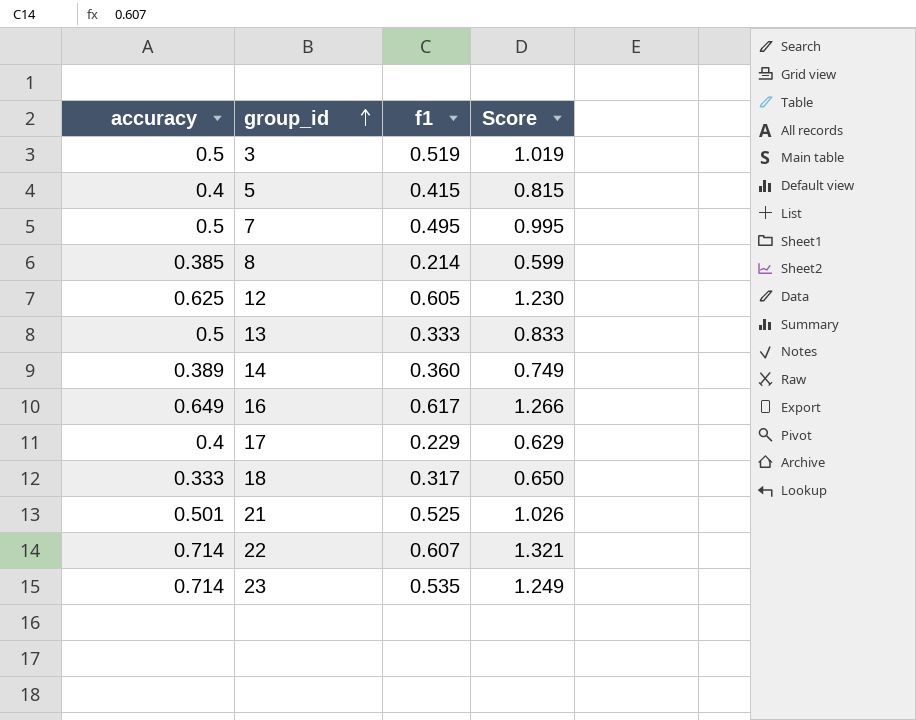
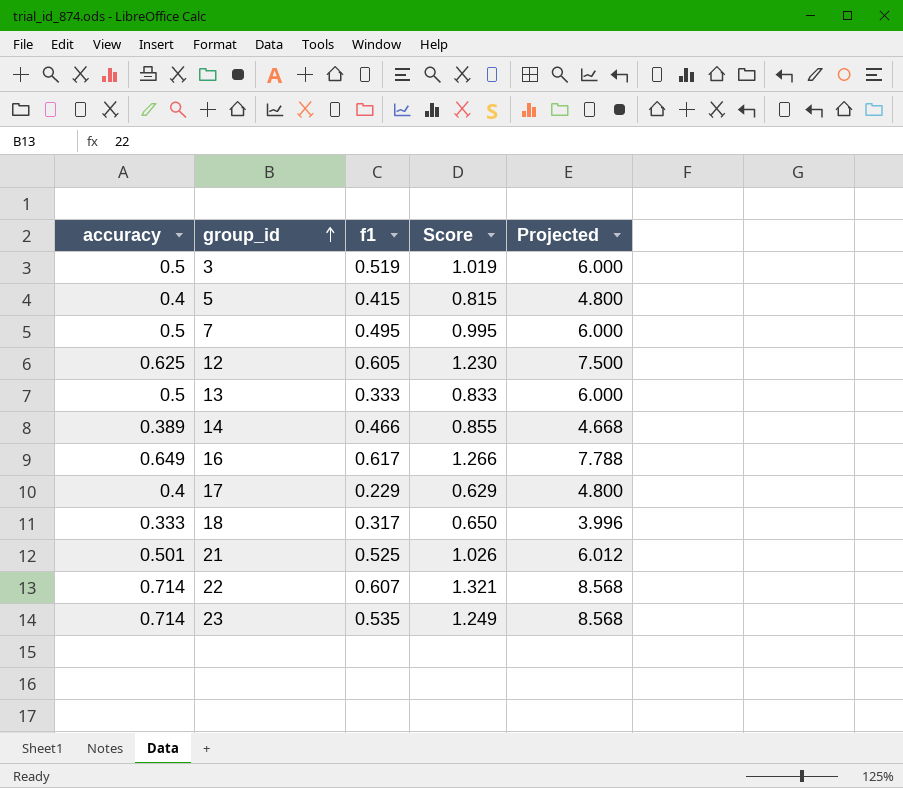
column Projected | formula: none -> [accuracy] * 12
row 8: 0.385 | 0.214 | 0.599 -> none
14 | f1: 0.360 -> 0.466
14 | Score: 0.749 -> 0.855

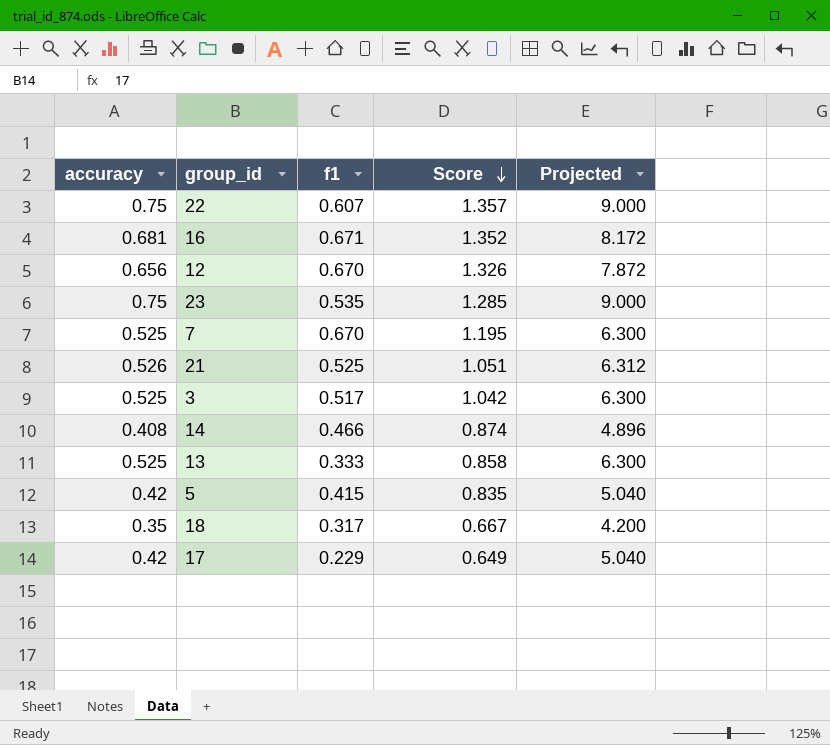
row order: group_id ascending -> Score descending
22 | accuracy: 0.714 -> 0.75
22 | Score: 1.321 -> 1.357
22 | Projected: 8.568 -> 9.000
16 | accuracy: 0.649 -> 0.681
16 | f1: 0.617 -> 0.671
16 | Score: 1.266 -> 1.352
16 | Projected: 7.788 -> 8.172
12 | accuracy: 0.625 -> 0.656
12 | f1: 0.605 -> 0.670
12 | Score: 1.230 -> 1.326
12 | Projected: 7.500 -> 7.872
23 | accuracy: 0.714 -> 0.75
23 | Score: 1.249 -> 1.285
23 | Projected: 8.568 -> 9.000
7 | accuracy: 0.5 -> 0.525
7 | f1: 0.495 -> 0.670
7 | Score: 0.995 -> 1.195
7 | Projected: 6.000 -> 6.300
21 | accuracy: 0.501 -> 0.526
21 | Score: 1.026 -> 1.051
21 | Projected: 6.012 -> 6.312
3 | accuracy: 0.5 -> 0.525
3 | f1: 0.519 -> 0.517
3 | Score: 1.019 -> 1.042
3 | Projected: 6.000 -> 6.300
14 | accuracy: 0.389 -> 0.408
14 | Score: 0.855 -> 0.874
14 | Projected: 4.668 -> 4.896
13 | accuracy: 0.5 -> 0.525
13 | Score: 0.833 -> 0.858
13 | Projected: 6.000 -> 6.300
5 | accuracy: 0.4 -> 0.42
5 | Score: 0.815 -> 0.835
5 | Projected: 4.800 -> 5.040
18 | accuracy: 0.333 -> 0.35
18 | Score: 0.650 -> 0.667
18 | Projected: 3.996 -> 4.200
17 | accuracy: 0.4 -> 0.42
17 | Score: 0.629 -> 0.649
17 | Projected: 4.800 -> 5.040

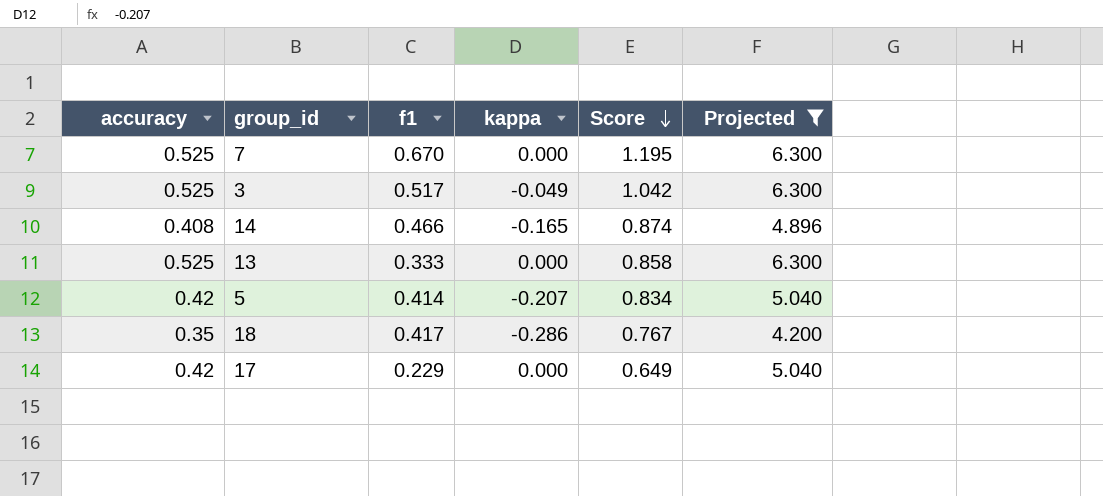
filter: none -> Projected <= 6.300
column kappa | position: none -> 4
5 | f1: 0.415 -> 0.414
5 | Score: 0.835 -> 0.834
18 | f1: 0.317 -> 0.417
18 | Score: 0.667 -> 0.767

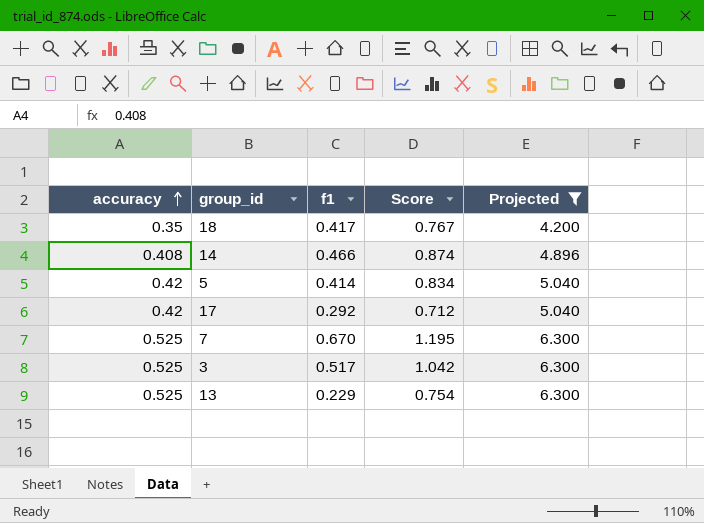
row order: Score descending -> accuracy ascending
column kappa | position: 4 -> none
17 | f1: 0.229 -> 0.292
17 | Score: 0.649 -> 0.712
13 | f1: 0.333 -> 0.229
13 | Score: 0.858 -> 0.754

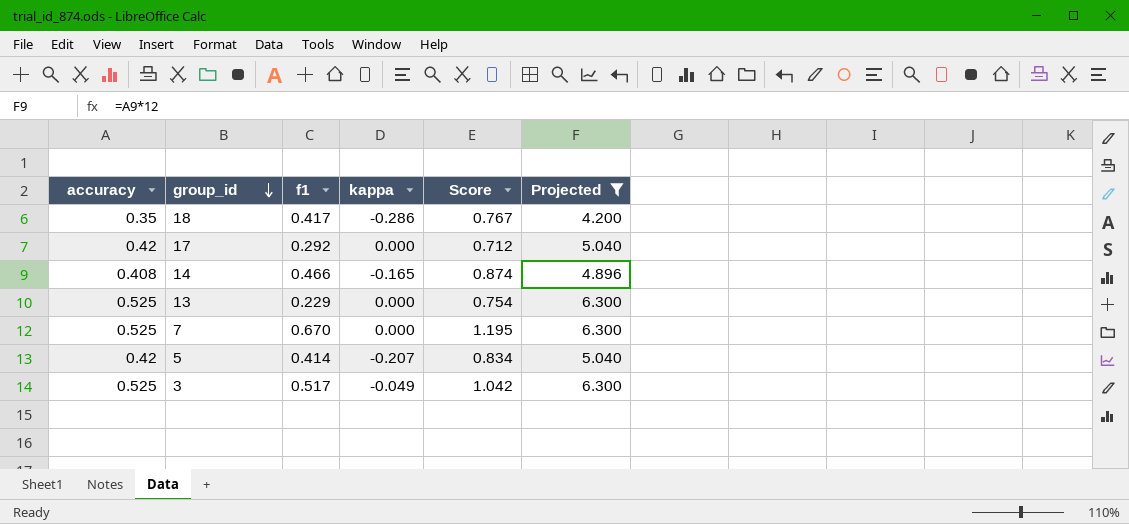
row order: accuracy ascending -> group_id descending
column kappa | position: none -> 4

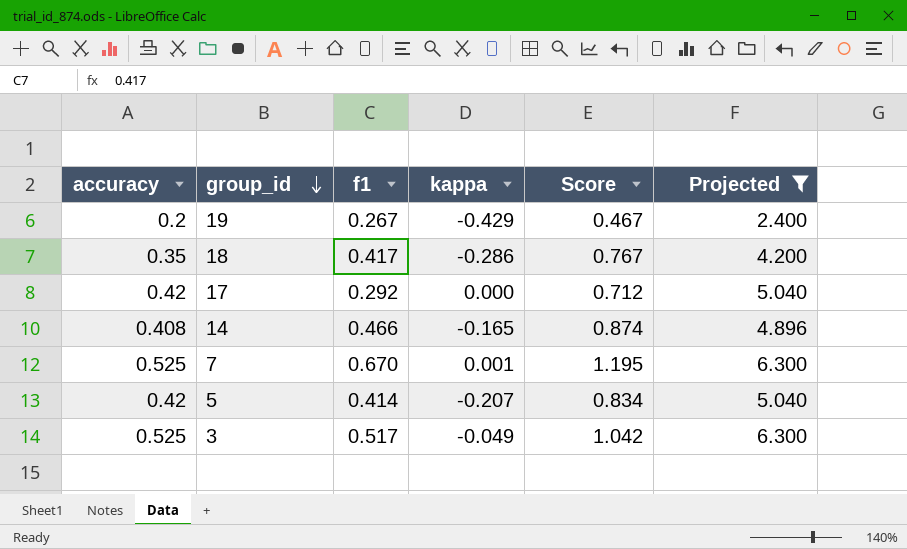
row 13: 0.525 | 0.229 | 0.000 | 0.754 | 6.300 -> none
row 19: none -> 0.2 | 0.267 | -0.429 | 0.467 | 2.400
7 | kappa: 0.000 -> 0.001

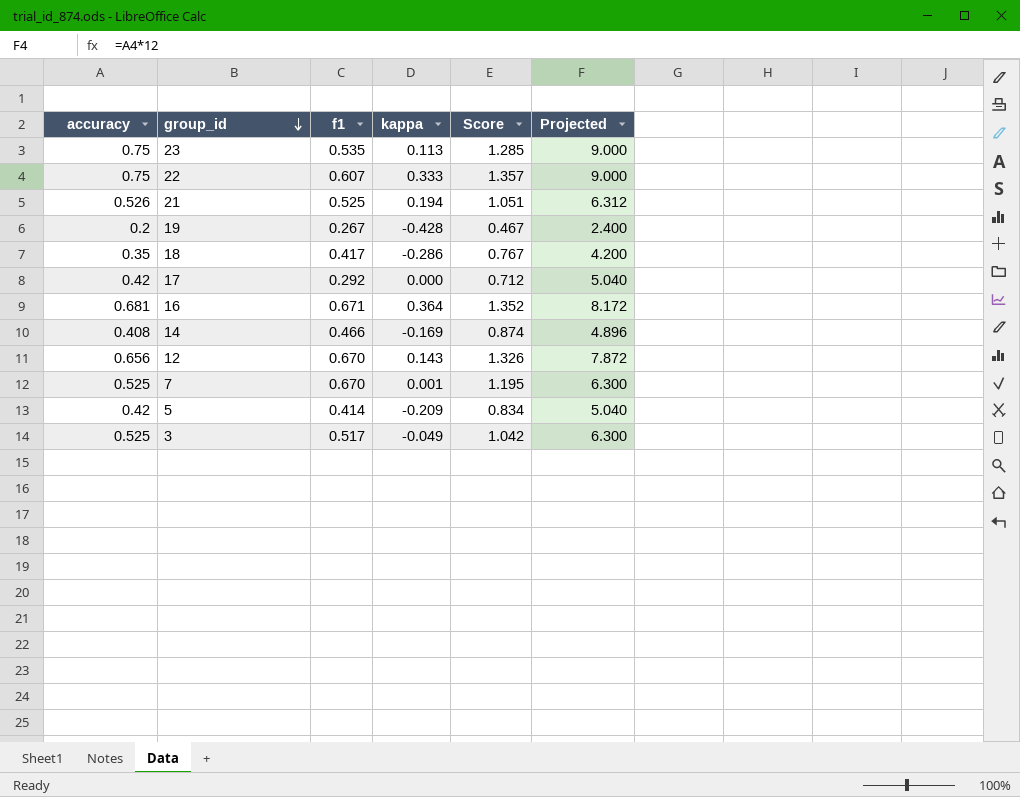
filter: Projected <= 6.300 -> none
19 | kappa: -0.429 -> -0.428
14 | kappa: -0.165 -> -0.169
5 | kappa: -0.207 -> -0.209

